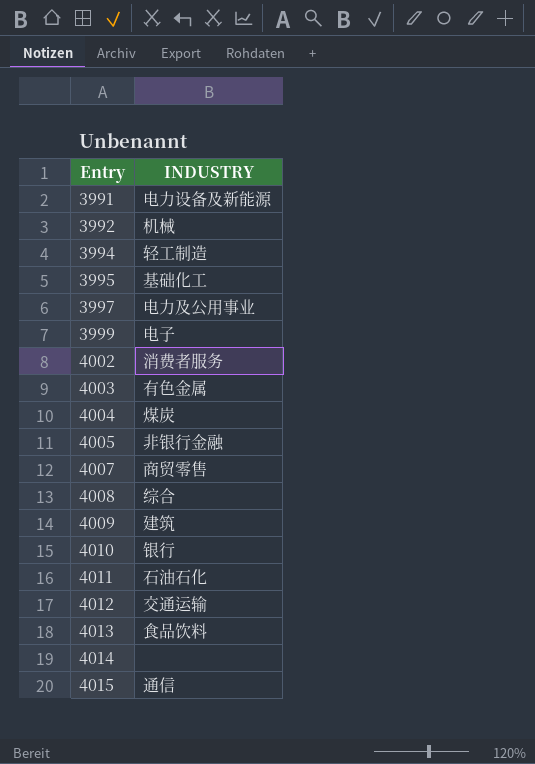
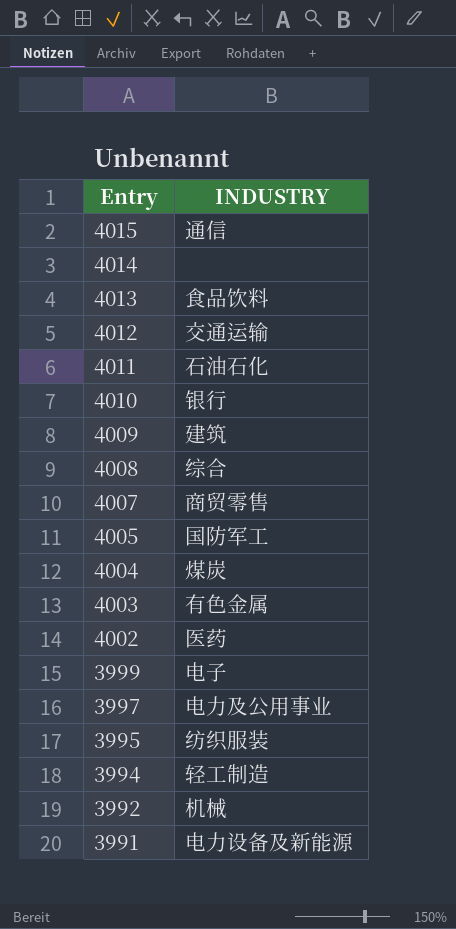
row order: Entry ascending -> Entry descending
4005 | INDUSTRY: 非银行金融 -> 国防军工
4002 | INDUSTRY: 消费者服务 -> 医药
3995 | INDUSTRY: 基础化工 -> 纺织服装

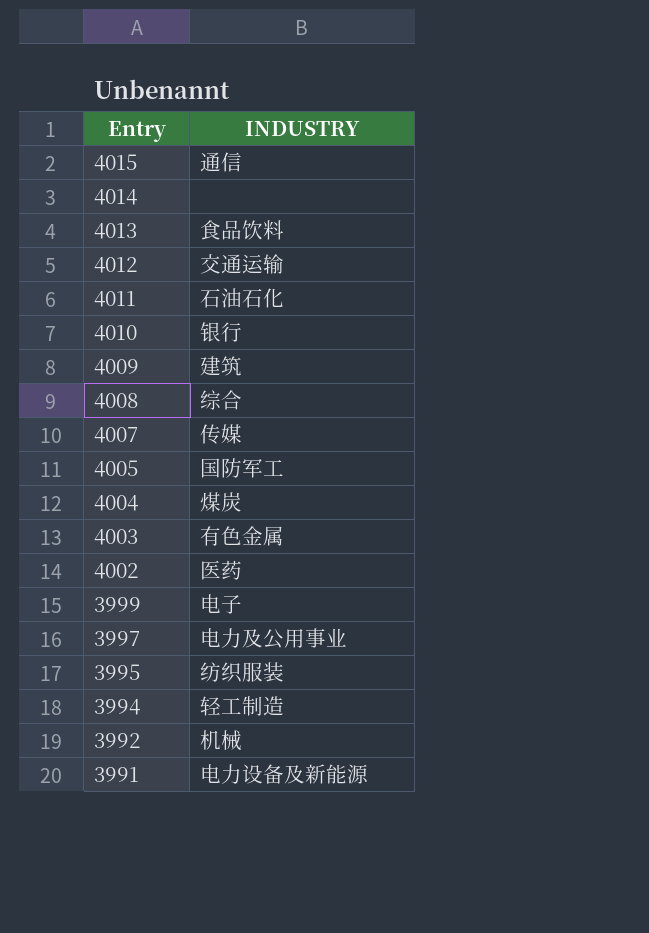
4007 | INDUSTRY: 商贸零售 -> 传媒

